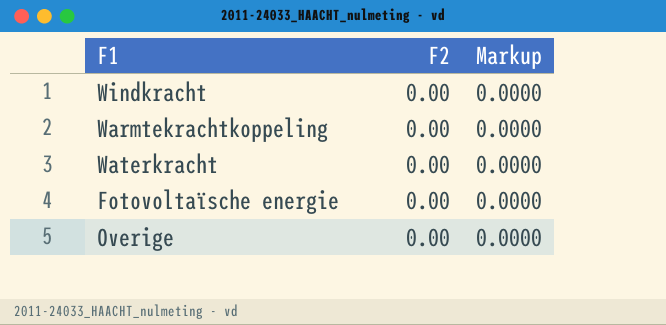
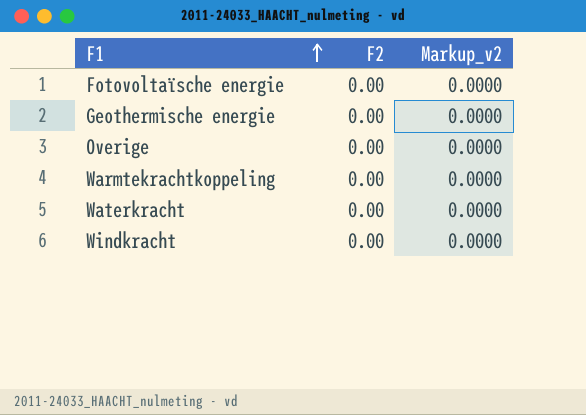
row order: none -> F1 ascending
column name: Markup -> Markup_v2
row Geothermische energie: none -> 0.00 | 0.0000

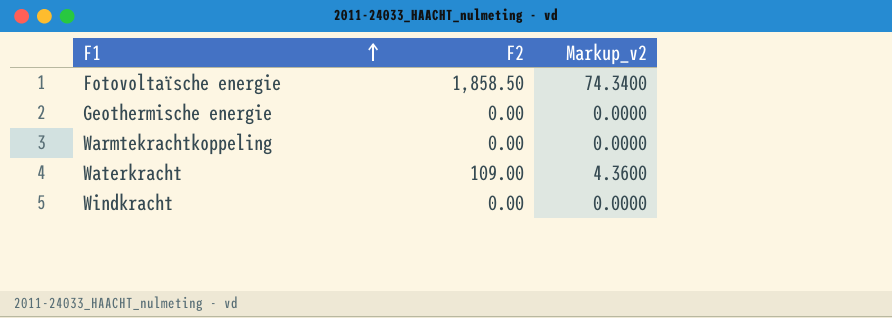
row Overige: 0.00 | 0.0000 -> none
Fotovoltaïsche energie | F2: 0.00 -> 1,858.50
Fotovoltaïsche energie | Markup_v2: 0.0000 -> 74.3400
Waterkracht | F2: 0.00 -> 109.00
Waterkracht | Markup_v2: 0.0000 -> 4.3600

